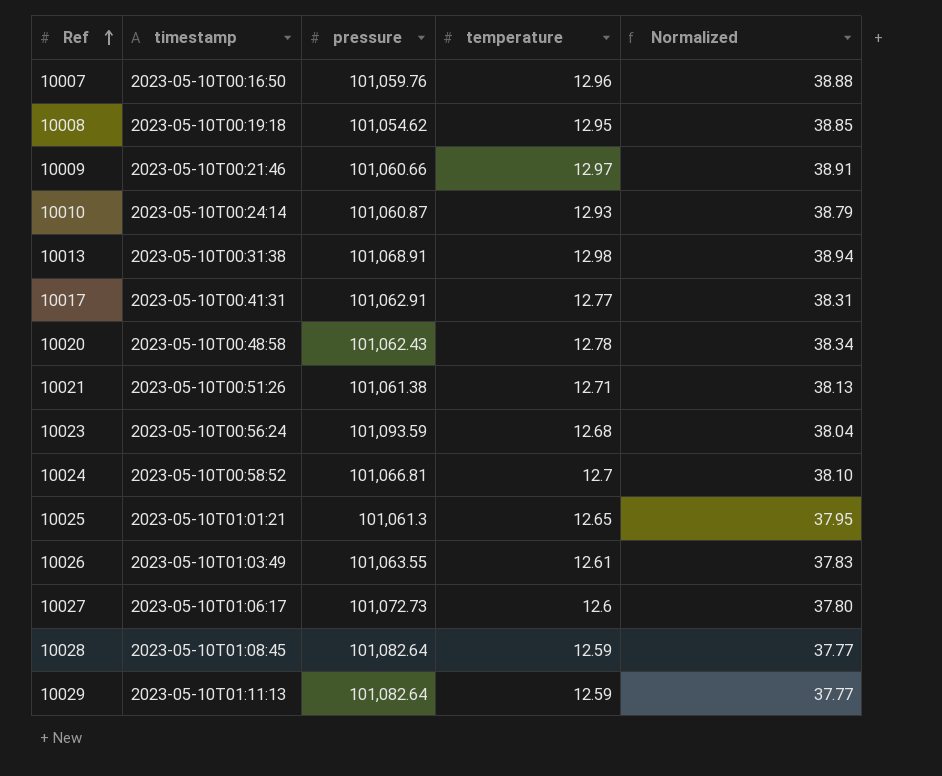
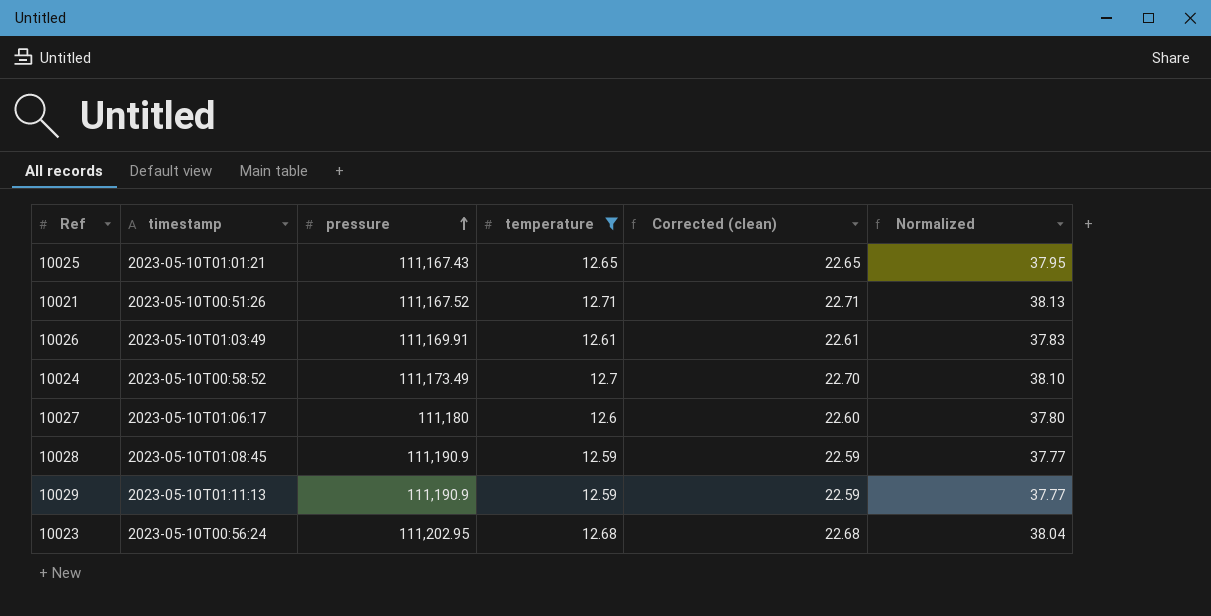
filter: none -> temperature <= 12.71
row order: Ref ascending -> pressure ascending
column Corrected (clean) | formula: none -> [temperature] + 10
10025 | pressure: 101,061.3 -> 111,167.43
10021 | pressure: 101,061.38 -> 111,167.52
10026 | pressure: 101,063.55 -> 111,169.91
10024 | pressure: 101,066.81 -> 111,173.49
10027 | pressure: 101,072.73 -> 111,180
10028 | pressure: 101,082.64 -> 111,190.9
10029 | pressure: 101,082.64 -> 111,190.9
10023 | pressure: 101,093.59 -> 111,202.95

